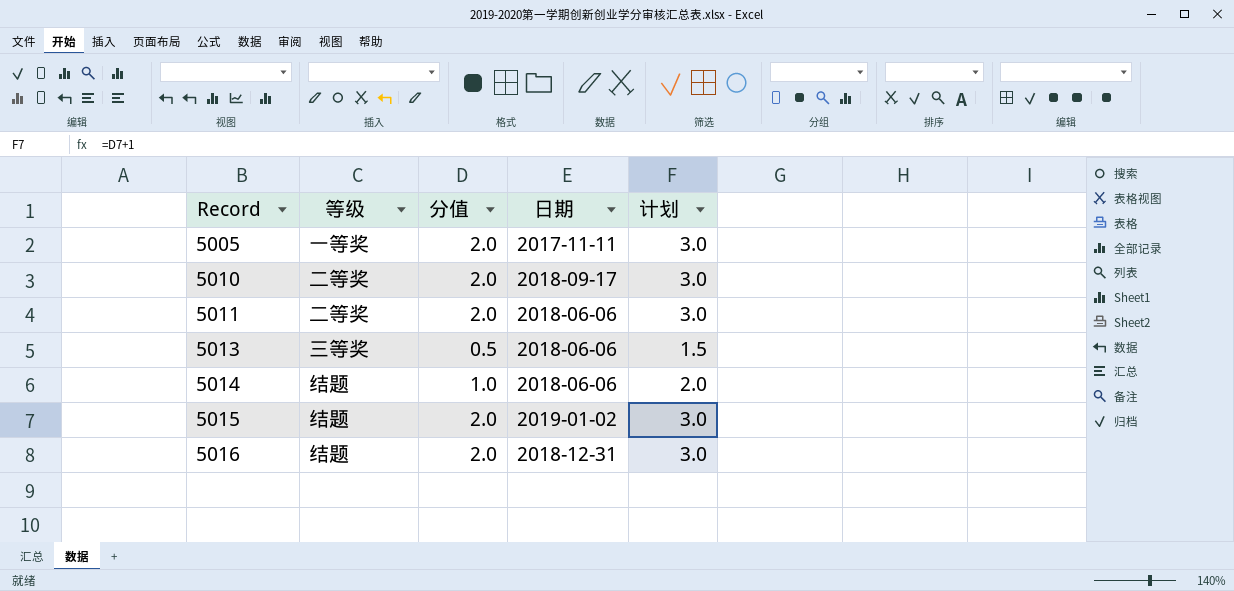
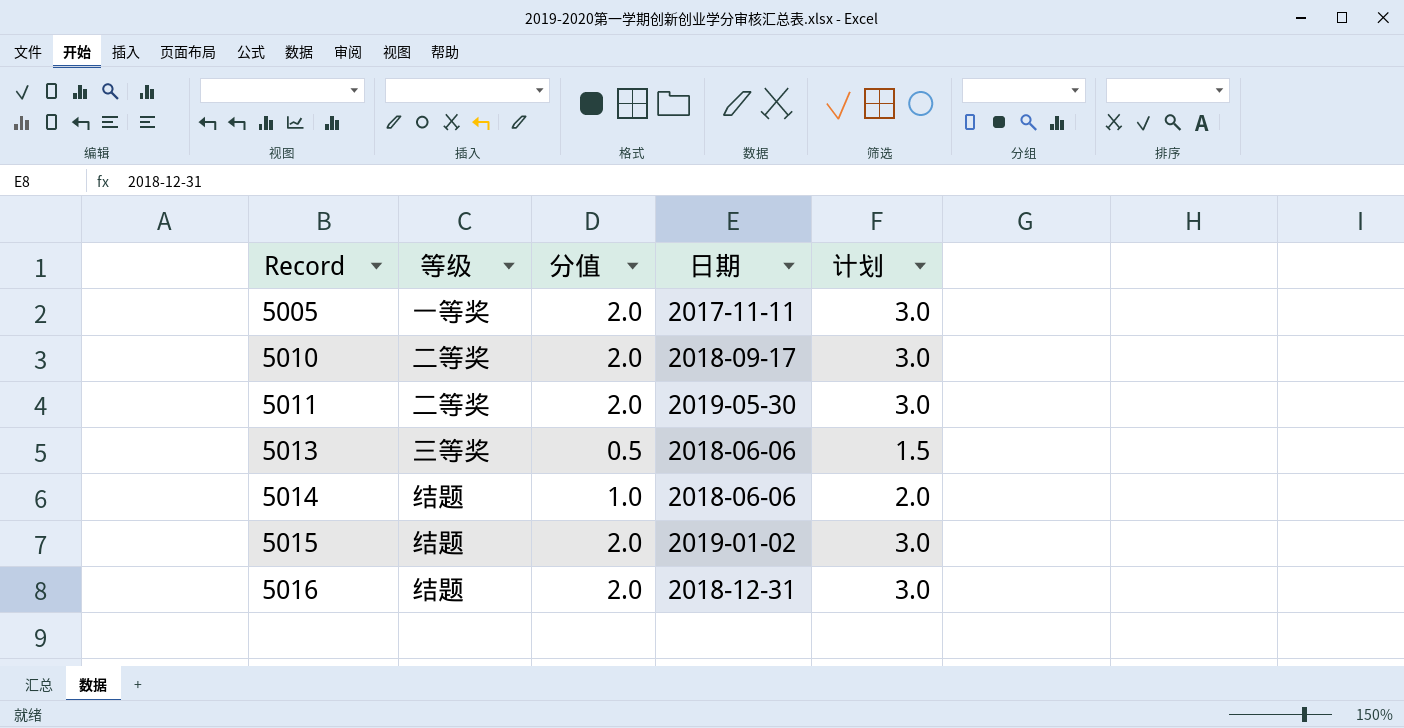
5011 | 日期: 2018-06-06 -> 2019-05-30

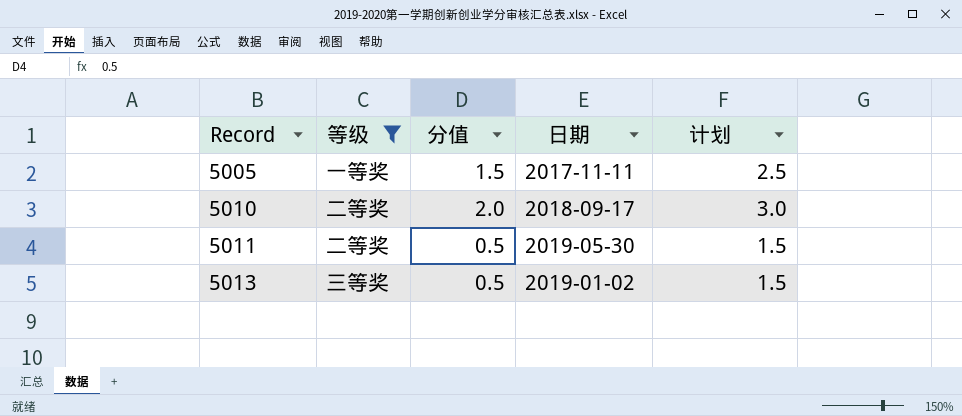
filter: none -> 等级 != 结题
5005 | 分值: 2.0 -> 1.5
5005 | 计划: 3.0 -> 2.5
5011 | 分值: 2.0 -> 0.5
5011 | 计划: 3.0 -> 1.5
5013 | 日期: 2018-06-06 -> 2019-01-02

